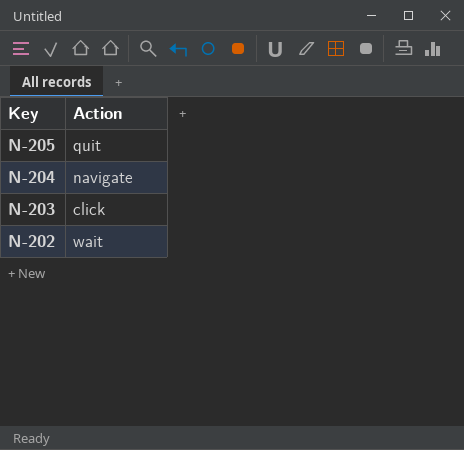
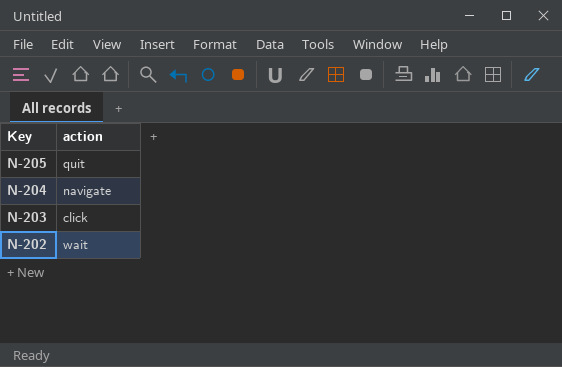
column name: Action -> action

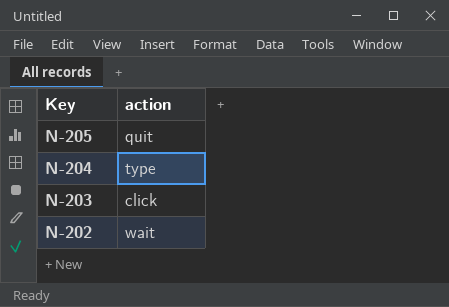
N-204 | action: navigate -> type

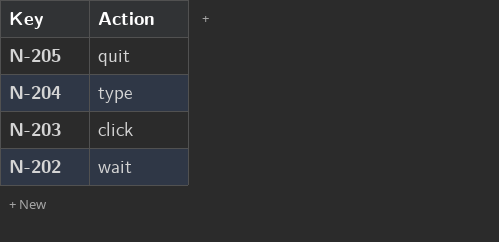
column name: action -> Action

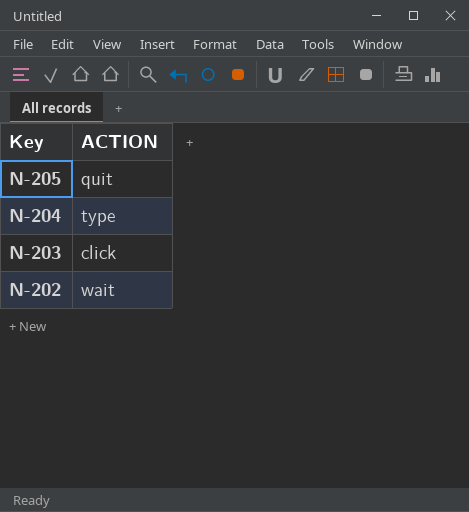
column name: Action -> ACTION

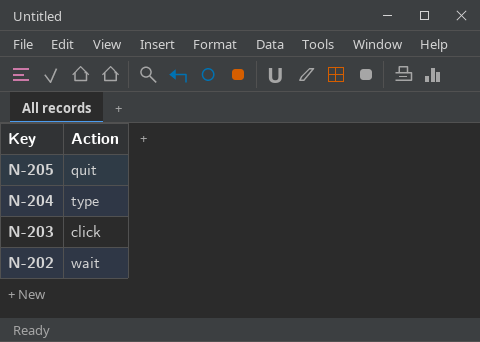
column name: ACTION -> Action

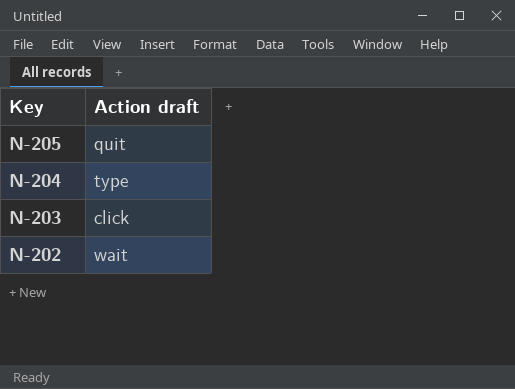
column name: Action -> Action draft

